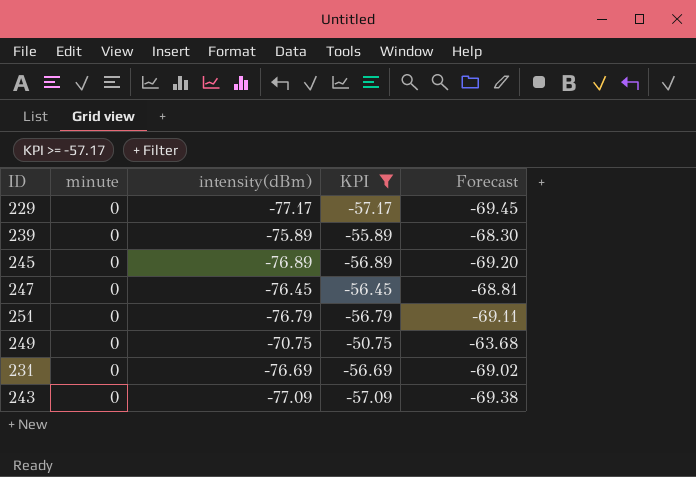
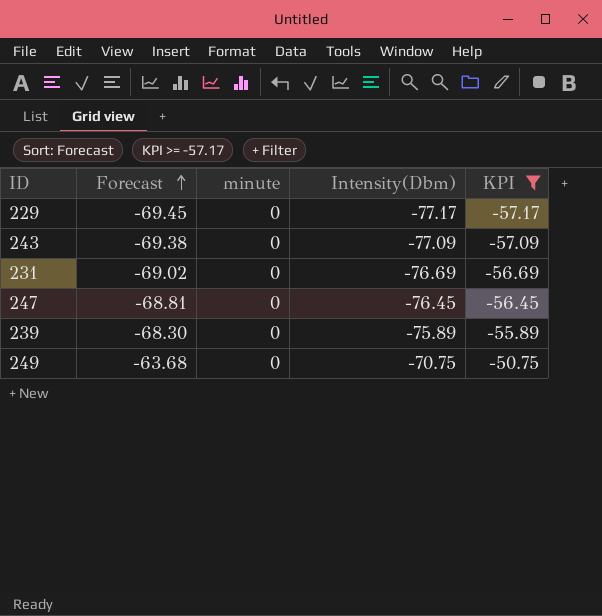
row order: none -> Forecast ascending
column Forecast | position: 5 -> 2
column name: intensity(dBm) -> Intensity(Dbm)
row 245: 0 | -76.89 | -56.89 | -69.20 -> none
row 251: 0 | -76.79 | -56.79 | -69.11 -> none

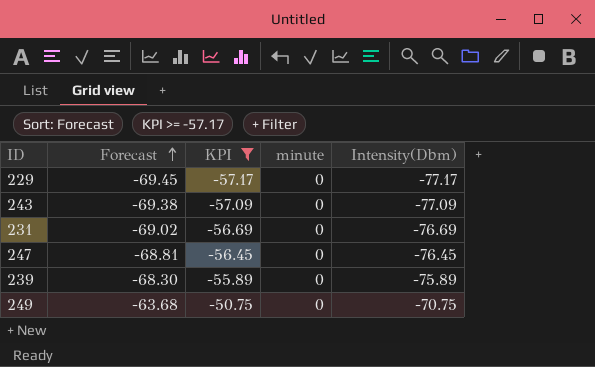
column KPI | position: 5 -> 3

